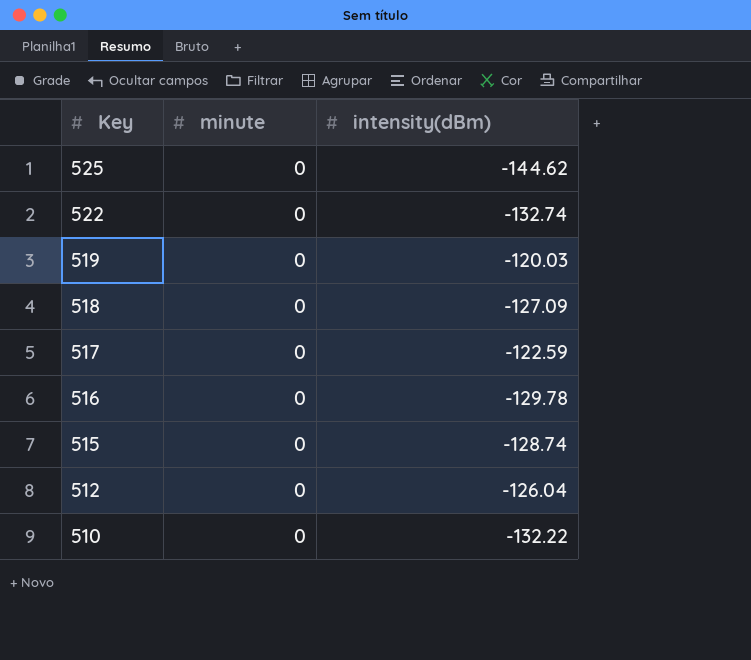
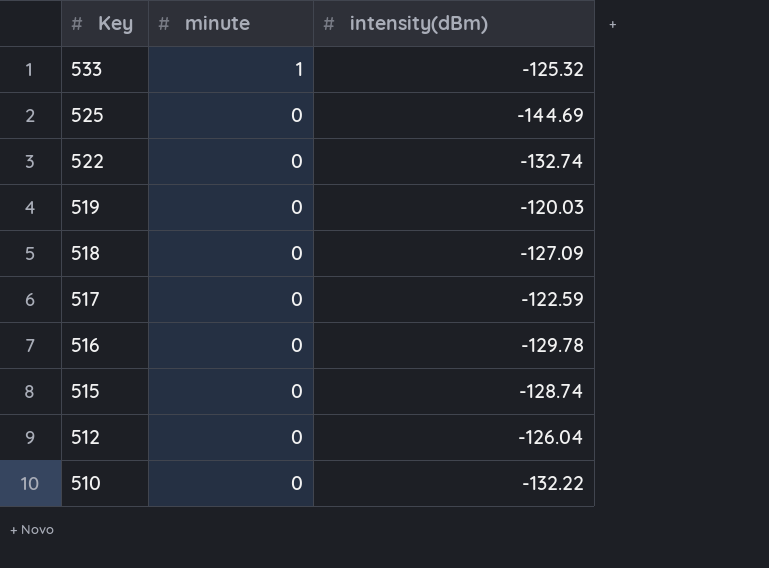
row 533: none -> 1 | -125.32
525 | intensity(dBm): -144.62 -> -144.69

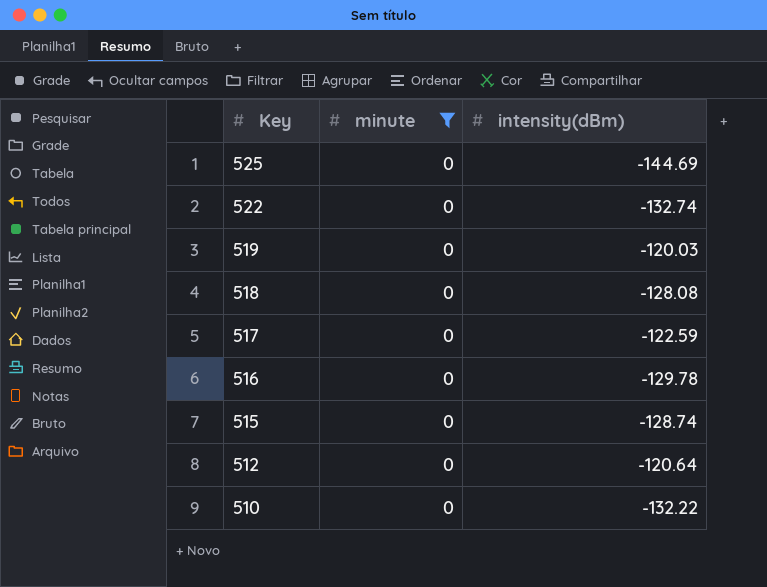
filter: none -> minute = 0
518 | intensity(dBm): -127.09 -> -128.08
512 | intensity(dBm): -126.04 -> -120.64

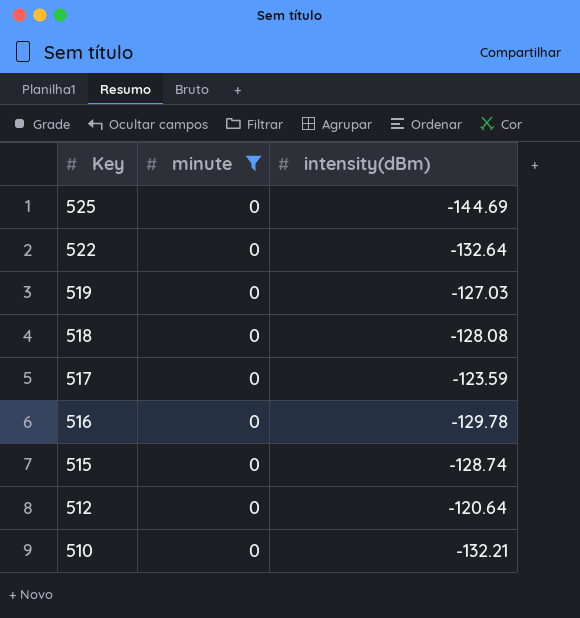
522 | intensity(dBm): -132.74 -> -132.64
519 | intensity(dBm): -120.03 -> -127.03
517 | intensity(dBm): -122.59 -> -123.59
510 | intensity(dBm): -132.22 -> -132.21

